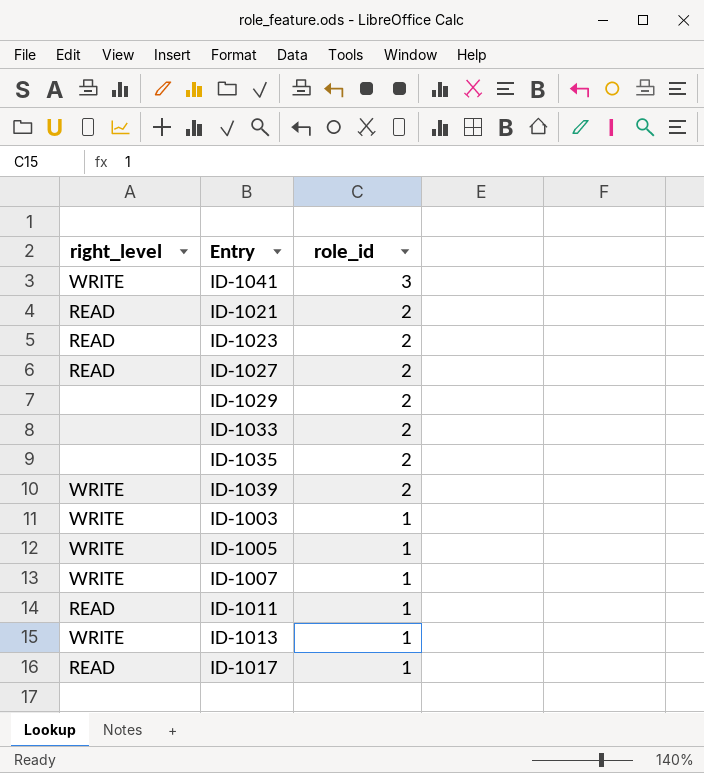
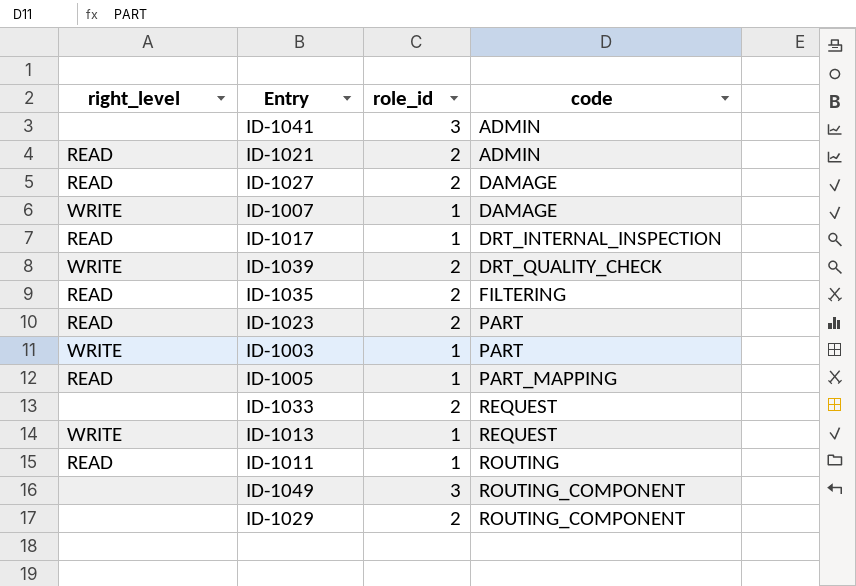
row order: role_id descending -> code ascending
column code | position: none -> 4
ID-1041 | right_level: WRITE -> none
ID-1035 | right_level: none -> READ
ID-1005 | right_level: WRITE -> READ
row ID-1049: none -> none | 3 | ROUTING_COMPONENT

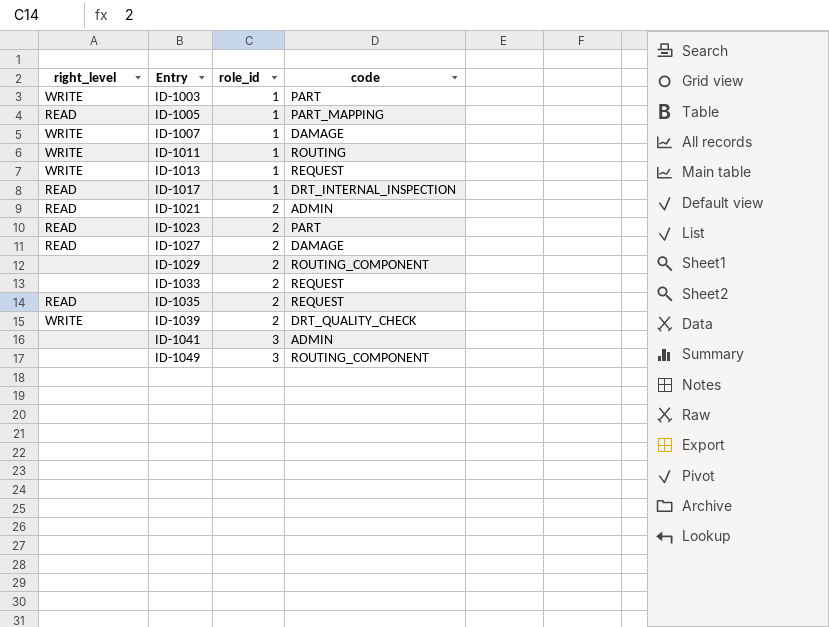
row order: code ascending -> Entry ascending
ID-1011 | right_level: READ -> WRITE
ID-1035 | code: FILTERING -> REQUEST

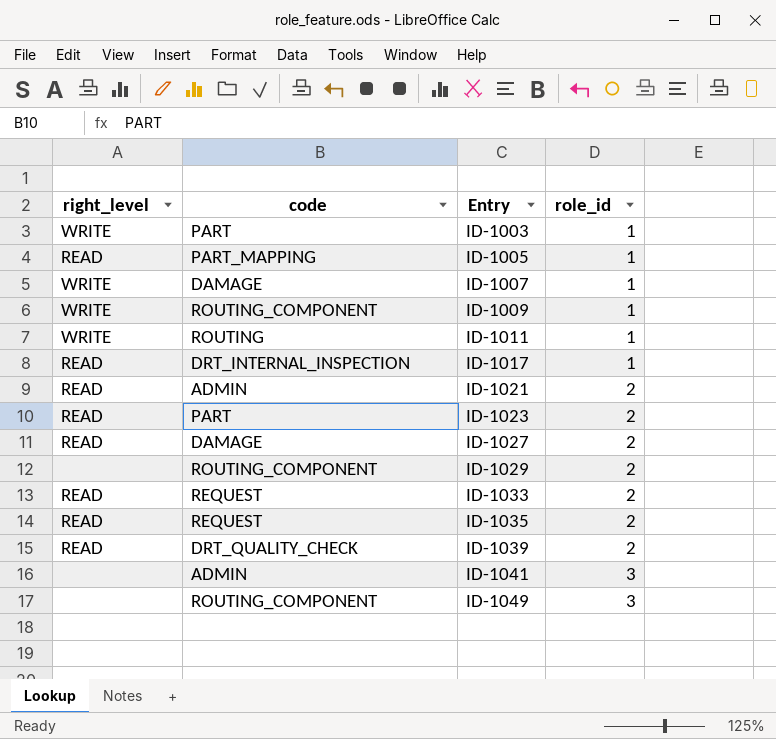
column code | position: 4 -> 2
row ID-1013: WRITE | 1 | REQUEST -> none
row ID-1009: none -> WRITE | ROUTING_COMPONENT | 1
ID-1033 | right_level: none -> READ
ID-1039 | right_level: WRITE -> READ

